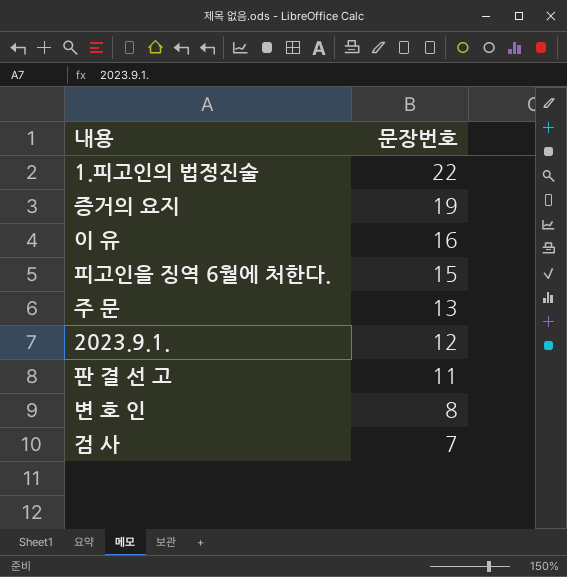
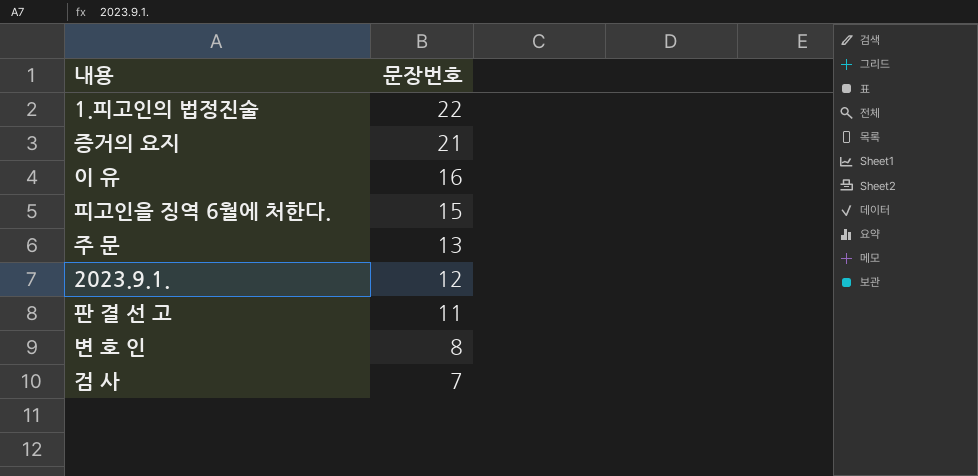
증거의 요지 | 문장번호: 19 -> 21

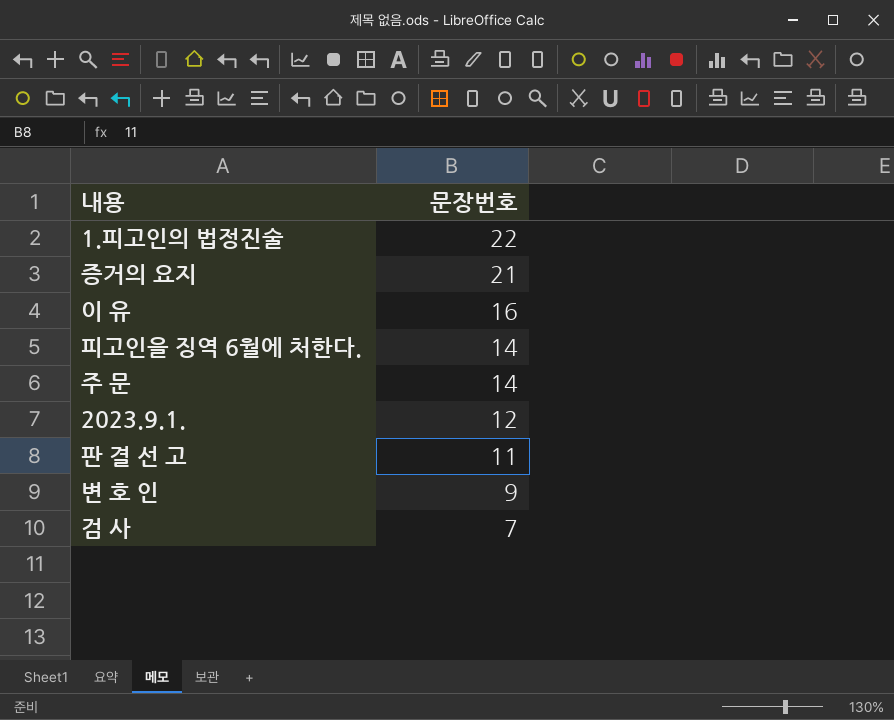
피고인을 징역 6월에 처한다. | 문장번호: 15 -> 14
주 문 | 문장번호: 13 -> 14
변 호 인 | 문장번호: 8 -> 9

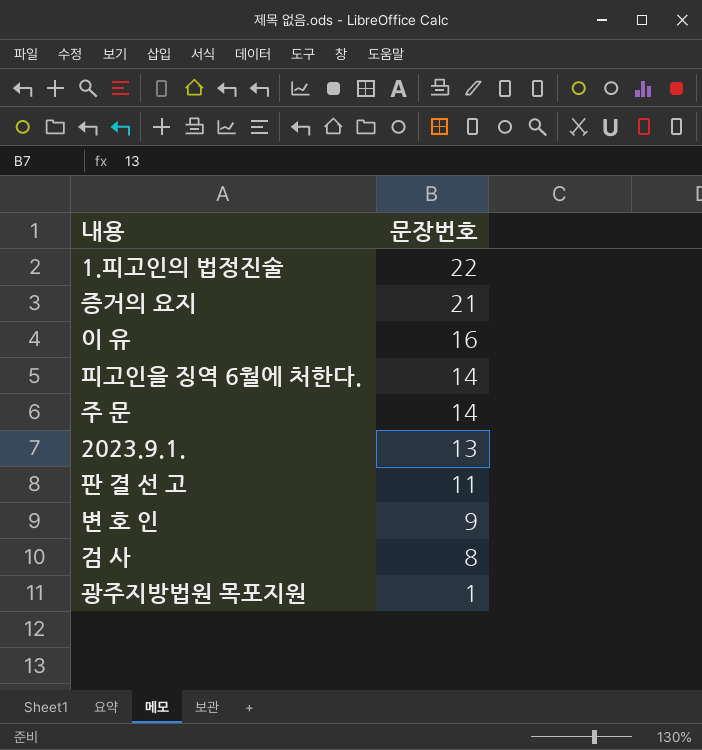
2023.9.1. | 문장번호: 12 -> 13
검 사 | 문장번호: 7 -> 8
row 광주지방법원 목포지원: none -> 1

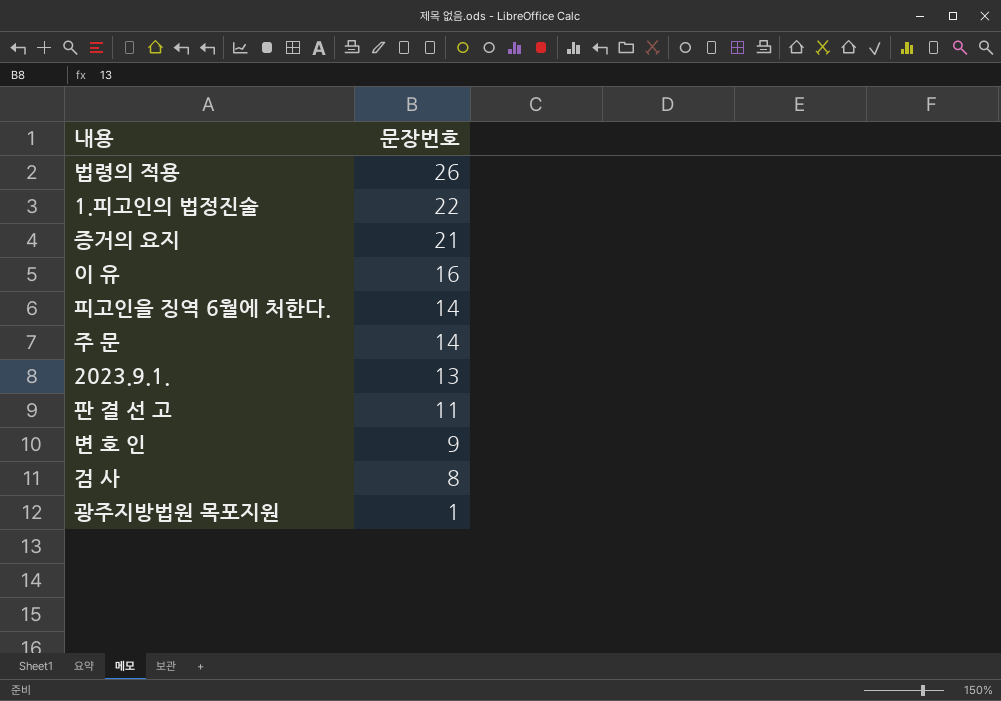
row 법령의 적용: none -> 26

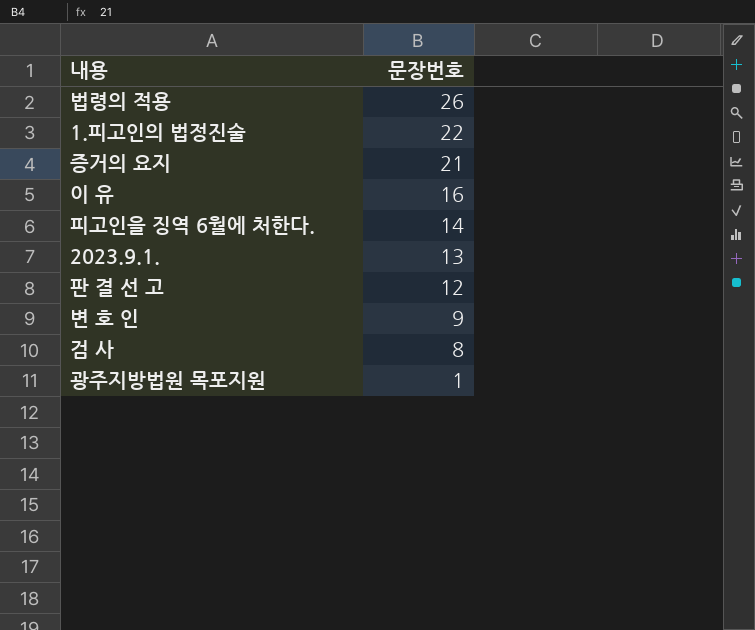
row 주 문: 14 -> none
판 결 선 고 | 문장번호: 11 -> 12

